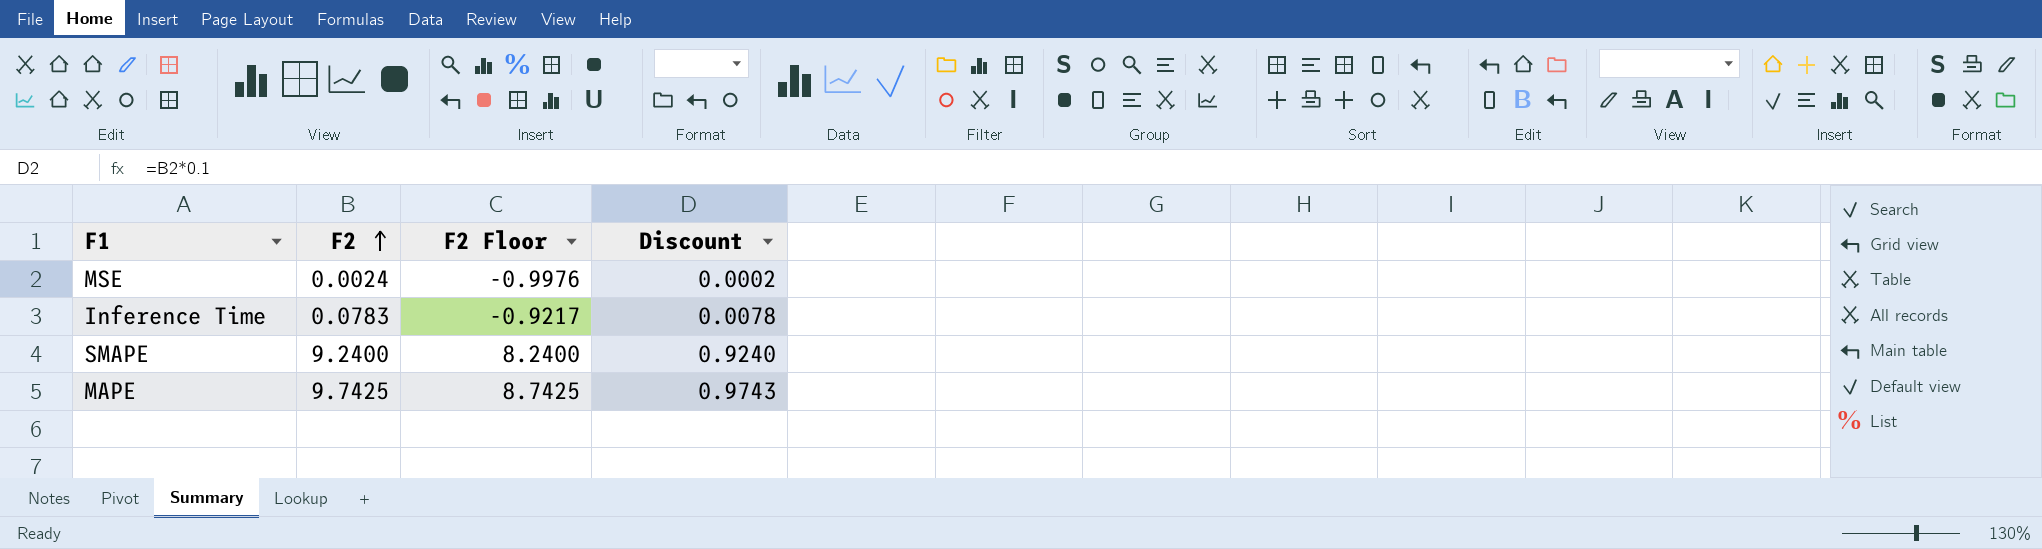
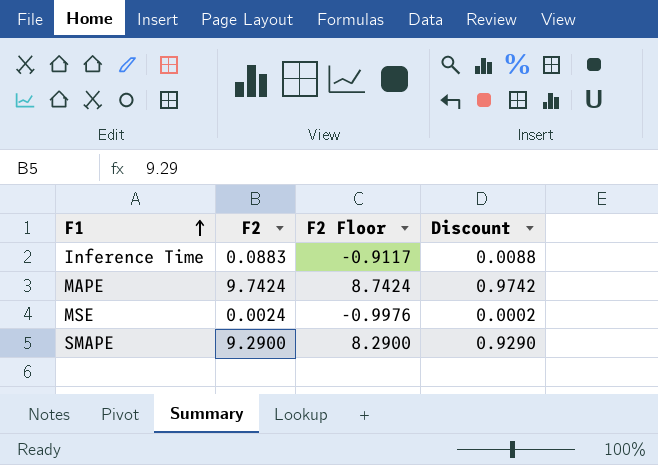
row order: F2 ascending -> F1 ascending
Inference Time | F2: 0.0783 -> 0.0883
Inference Time | F2 Floor: -0.9217 -> -0.9117
Inference Time | Discount: 0.0078 -> 0.0088
MAPE | F2: 9.7425 -> 9.7424
MAPE | F2 Floor: 8.7425 -> 8.7424
MAPE | Discount: 0.9743 -> 0.9742
SMAPE | F2: 9.2400 -> 9.2900
SMAPE | F2 Floor: 8.2400 -> 8.2900
SMAPE | Discount: 0.9240 -> 0.9290

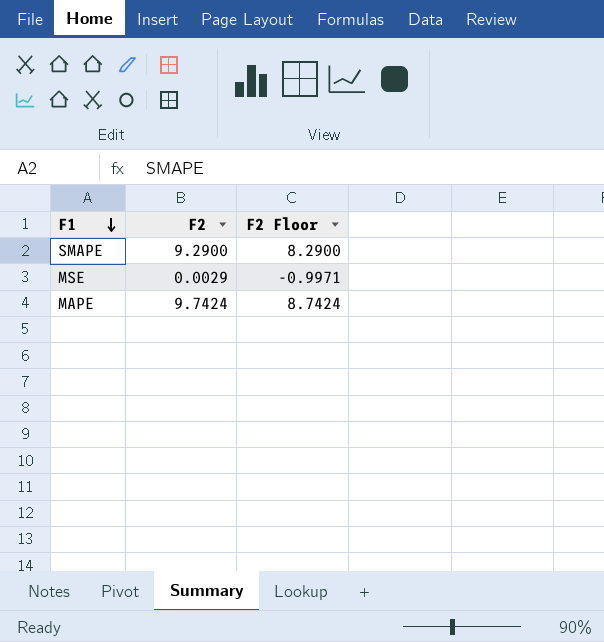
row order: F1 ascending -> F1 descending
column Discount | formula: [F2] * 0.1 -> none
row Inference Time: 0.0883 | -0.9117 | 0.0088 -> none
MSE | F2: 0.0024 -> 0.0029
MSE | F2 Floor: -0.9976 -> -0.9971

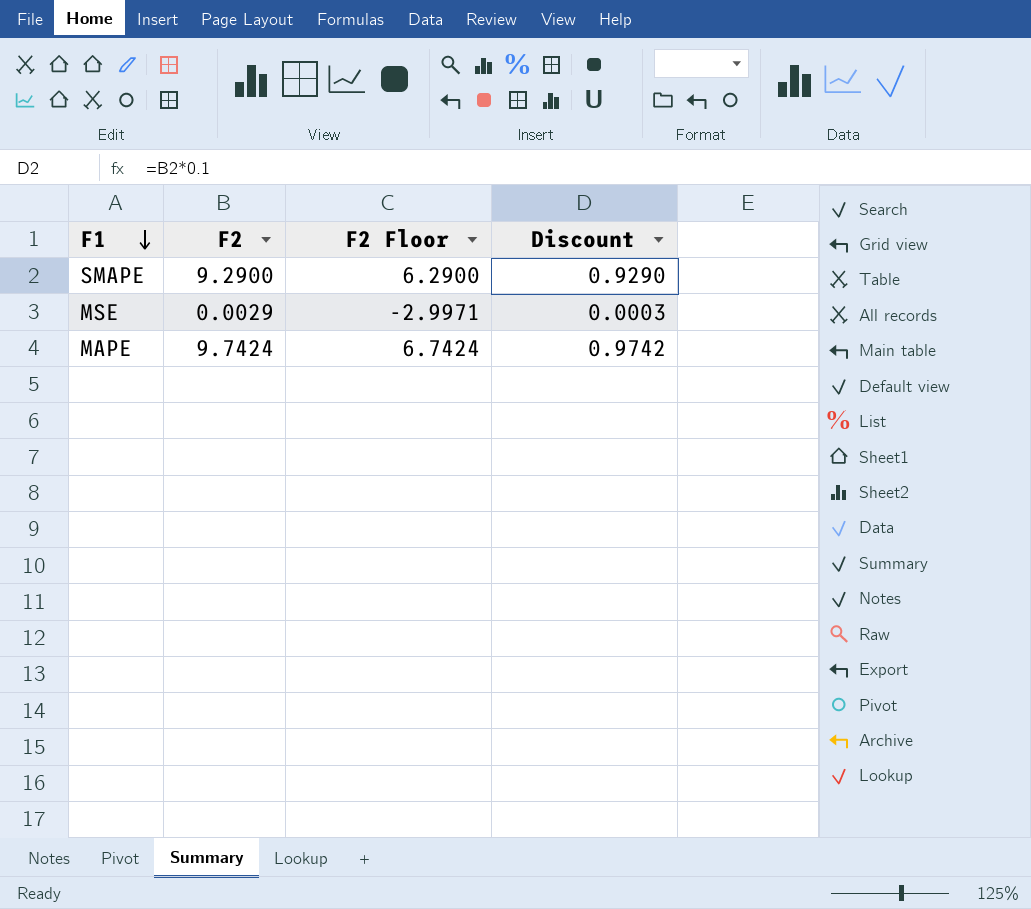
column F2 Floor | formula: [F2] - 1 -> [F2] - 3
column Discount | formula: none -> [F2] * 0.1

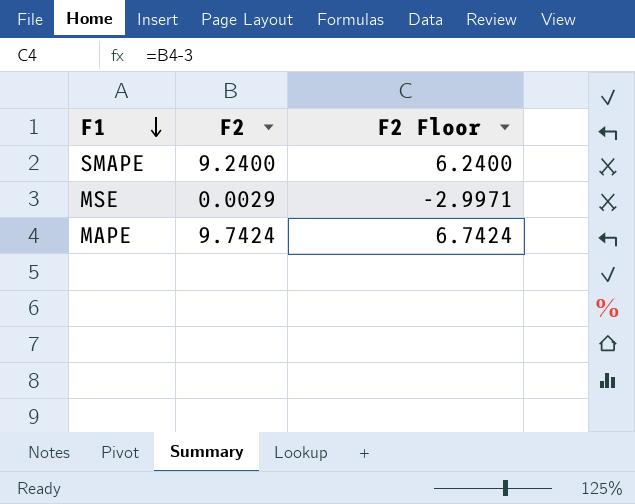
column Discount | formula: [F2] * 0.1 -> none
SMAPE | F2: 9.2900 -> 9.2400
SMAPE | F2 Floor: 6.2900 -> 6.2400

